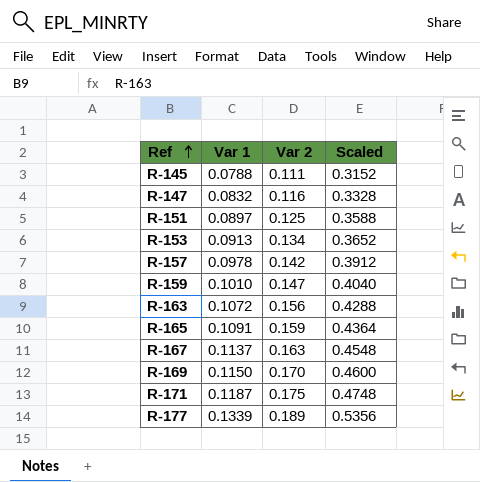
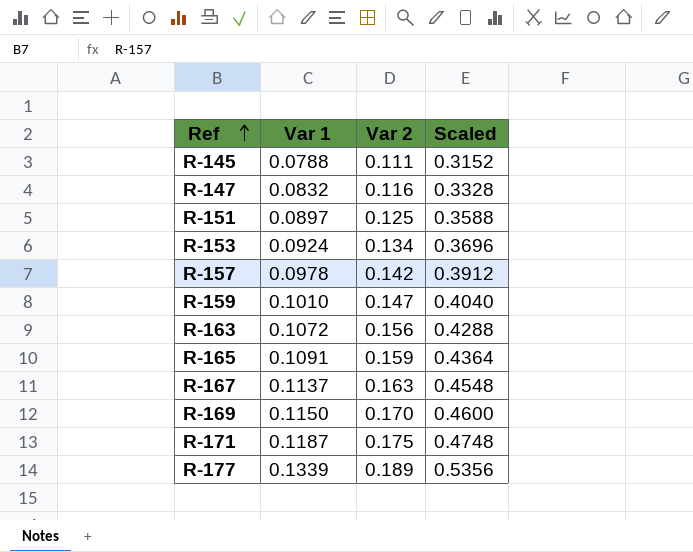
R-153 | Var 1: 0.0913 -> 0.0924
R-153 | Scaled: 0.3652 -> 0.3696

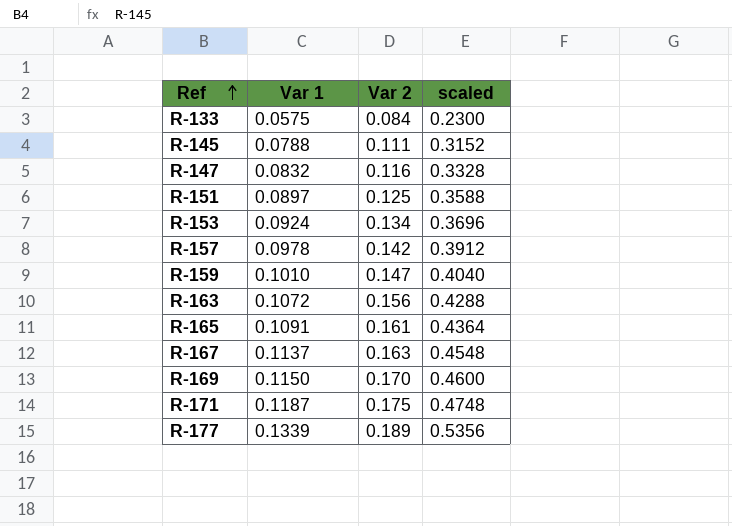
column name: Scaled -> scaled
row R-133: none -> 0.0575 | 0.084 | 0.2300
R-165 | Var 2: 0.159 -> 0.161

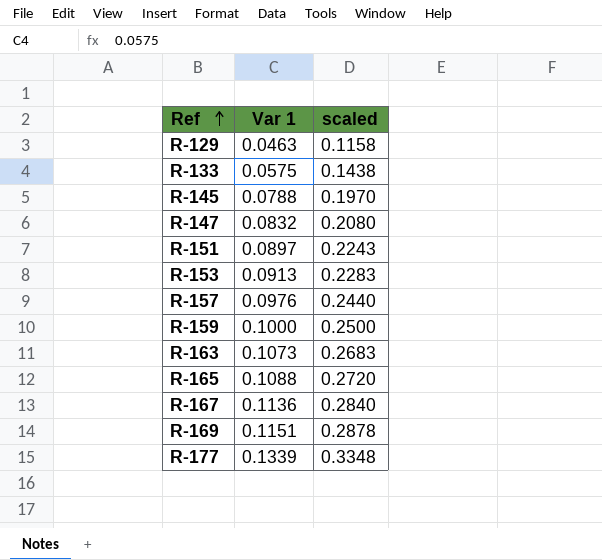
column Var 2 | position: 3 -> none
column scaled | formula: [Var 1] * 4 -> [Var 1] * 2.5
row R-171: 0.1187 | 0.175 | 0.4748 -> none
row R-129: none -> 0.0463 | 0.1158
R-153 | Var 1: 0.0924 -> 0.0913
R-157 | Var 1: 0.0978 -> 0.0976
R-159 | Var 1: 0.1010 -> 0.1000
R-163 | Var 1: 0.1072 -> 0.1073
R-165 | Var 1: 0.1091 -> 0.1088
R-167 | Var 1: 0.1137 -> 0.1136
R-169 | Var 1: 0.1150 -> 0.1151

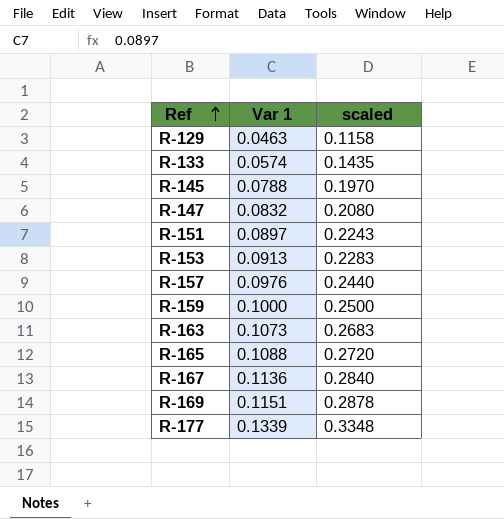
R-133 | Var 1: 0.0575 -> 0.0574
R-133 | scaled: 0.1438 -> 0.1435

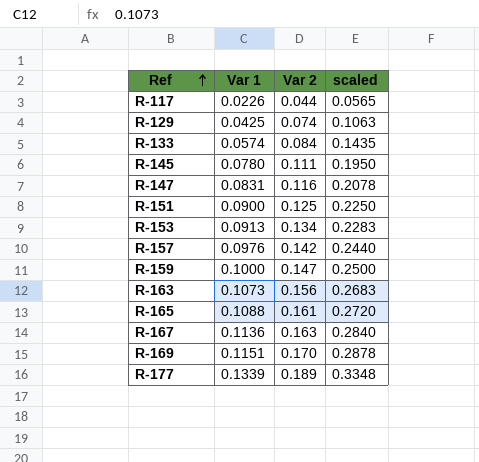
column Var 2 | position: none -> 3
row R-117: none -> 0.0226 | 0.044 | 0.0565
R-129 | Var 1: 0.0463 -> 0.0425
R-129 | scaled: 0.1158 -> 0.1063
R-145 | Var 1: 0.0788 -> 0.0780
R-145 | scaled: 0.1970 -> 0.1950
R-147 | Var 1: 0.0832 -> 0.0831
R-147 | scaled: 0.2080 -> 0.2078
R-151 | Var 1: 0.0897 -> 0.0900
R-151 | scaled: 0.2243 -> 0.2250

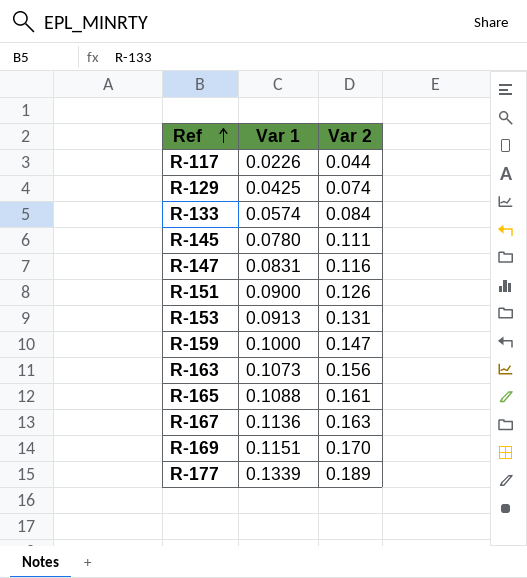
column scaled | formula: [Var 1] * 2.5 -> none
row R-157: 0.0976 | 0.142 | 0.2440 -> none
R-151 | Var 2: 0.125 -> 0.126
R-153 | Var 2: 0.134 -> 0.131

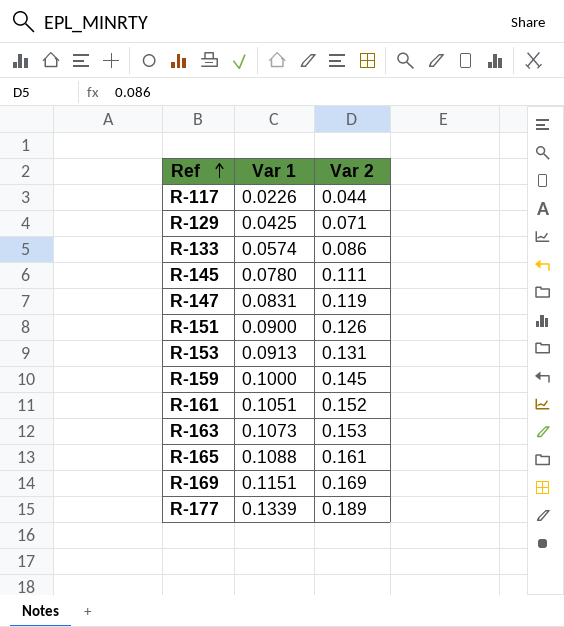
row R-167: 0.1136 | 0.163 -> none
R-129 | Var 2: 0.074 -> 0.071
R-133 | Var 2: 0.084 -> 0.086
R-147 | Var 2: 0.116 -> 0.119
R-159 | Var 2: 0.147 -> 0.145
row R-161: none -> 0.1051 | 0.152
R-163 | Var 2: 0.156 -> 0.153
R-169 | Var 2: 0.170 -> 0.169

